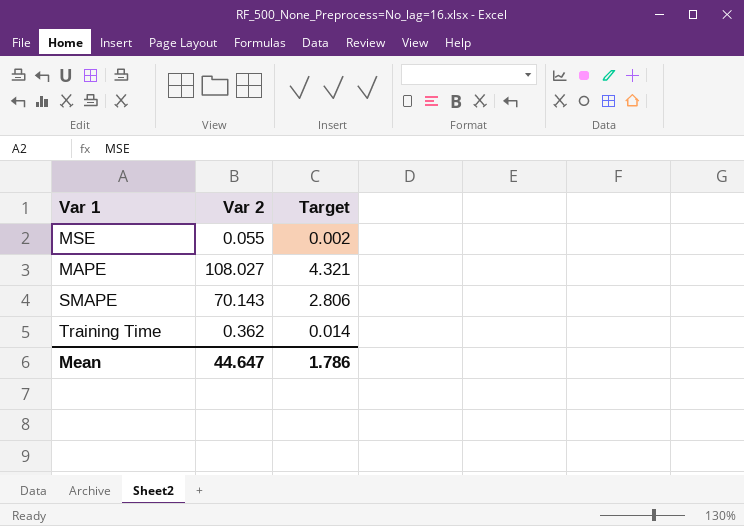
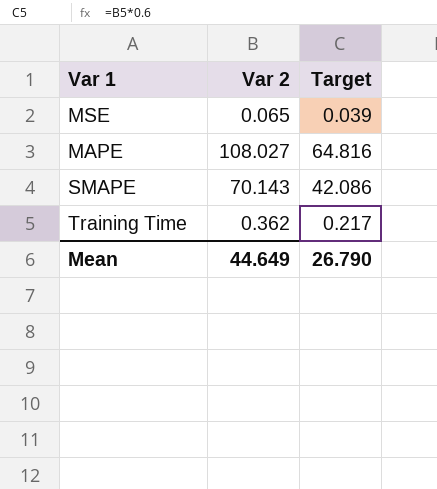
column Target | formula: [Var 2] * 0.04 -> [Var 2] * 0.6
MSE | Var 2: 0.055 -> 0.065
Mean | Var 2: 44.647 -> 44.649
Mean | Target: 1.786 -> 26.790

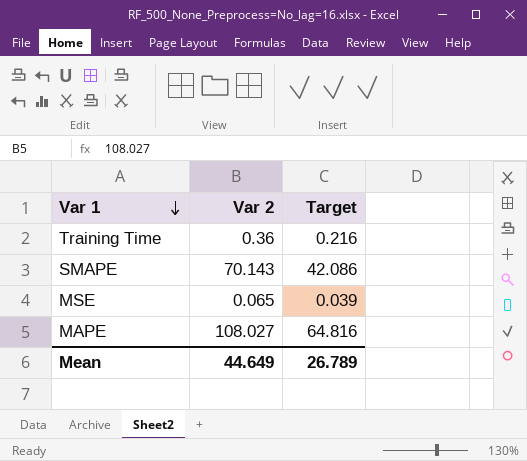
row order: none -> Var 1 descending
Training Time | Var 2: 0.362 -> 0.36
Training Time | Target: 0.217 -> 0.216
Mean | Target: 26.790 -> 26.789

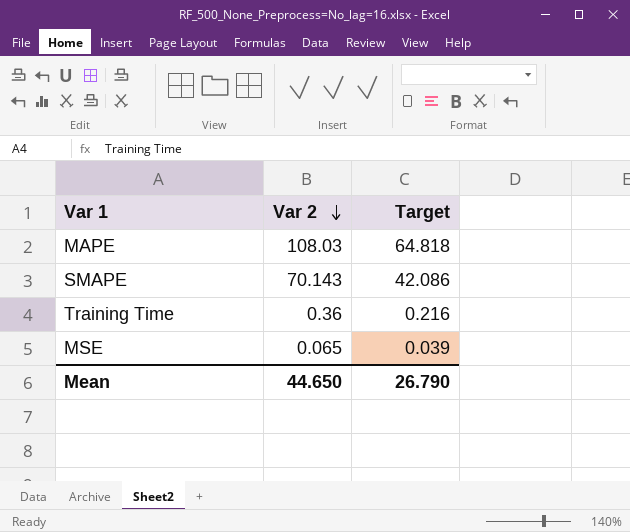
row order: Var 1 descending -> Var 2 descending
MAPE | Var 2: 108.027 -> 108.03
MAPE | Target: 64.816 -> 64.818
Mean | Var 2: 44.649 -> 44.650
Mean | Target: 26.789 -> 26.790

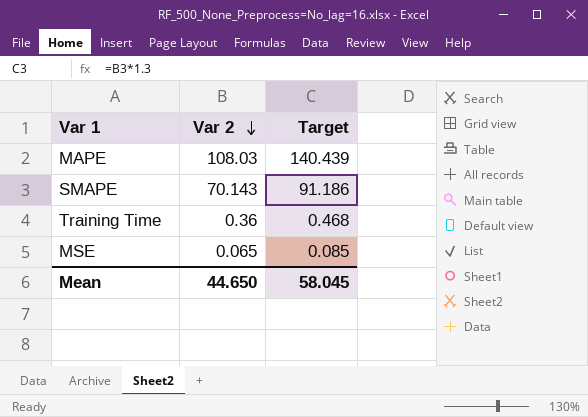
column Target | formula: [Var 2] * 0.6 -> [Var 2] * 1.3
Mean | Target: 26.790 -> 58.045

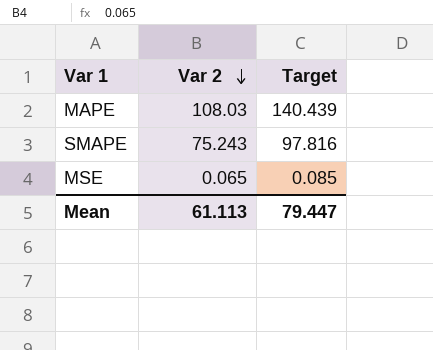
row Training Time: 0.36 | 0.468 -> none
SMAPE | Var 2: 70.143 -> 75.243
SMAPE | Target: 91.186 -> 97.816
Mean | Var 2: 44.650 -> 61.113
Mean | Target: 58.045 -> 79.447

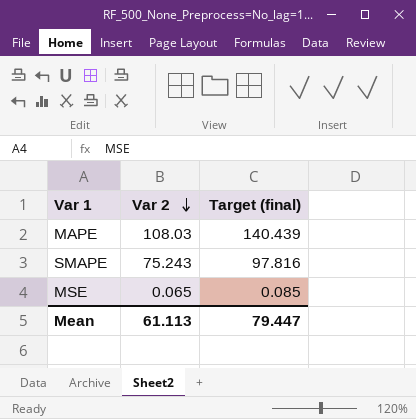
column name: Target -> Target (final)

